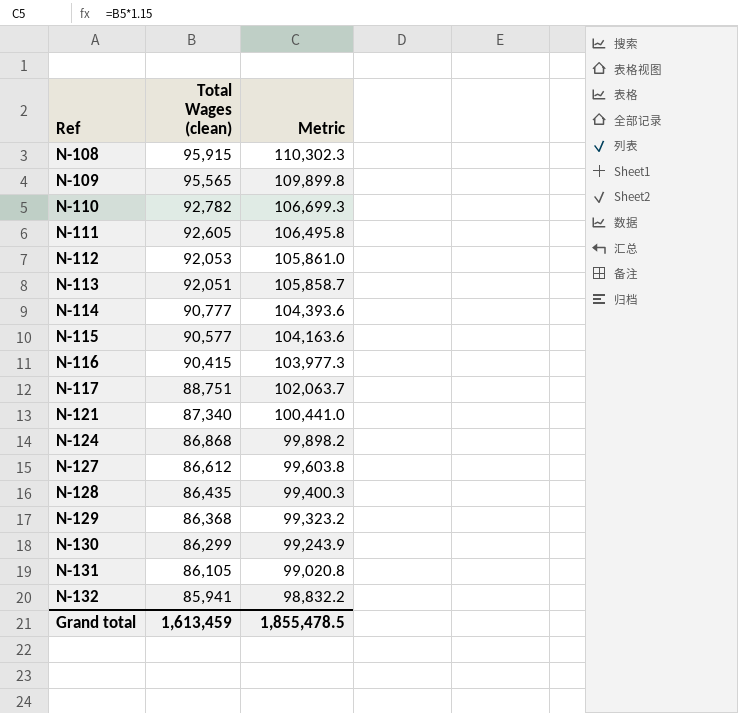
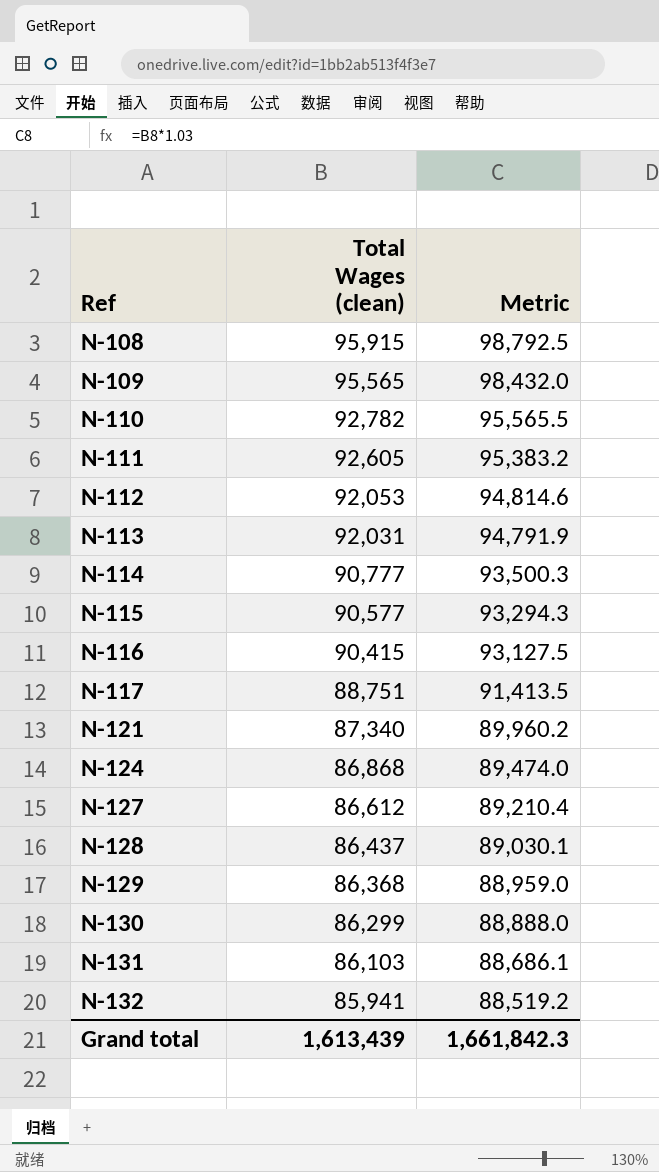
column Metric | formula: [Total Wages (clean)] * 1.15 -> [Total Wages (clean)] * 1.03
N-113 | Total Wages (clean): 92,051 -> 92,031
N-128 | Total Wages (clean): 86,435 -> 86,437
N-131 | Total Wages (clean): 86,105 -> 86,103
Grand total | Total Wages (clean): 1,613,459 -> 1,613,439
Grand total | Metric: 1,855,478.5 -> 1,661,842.3

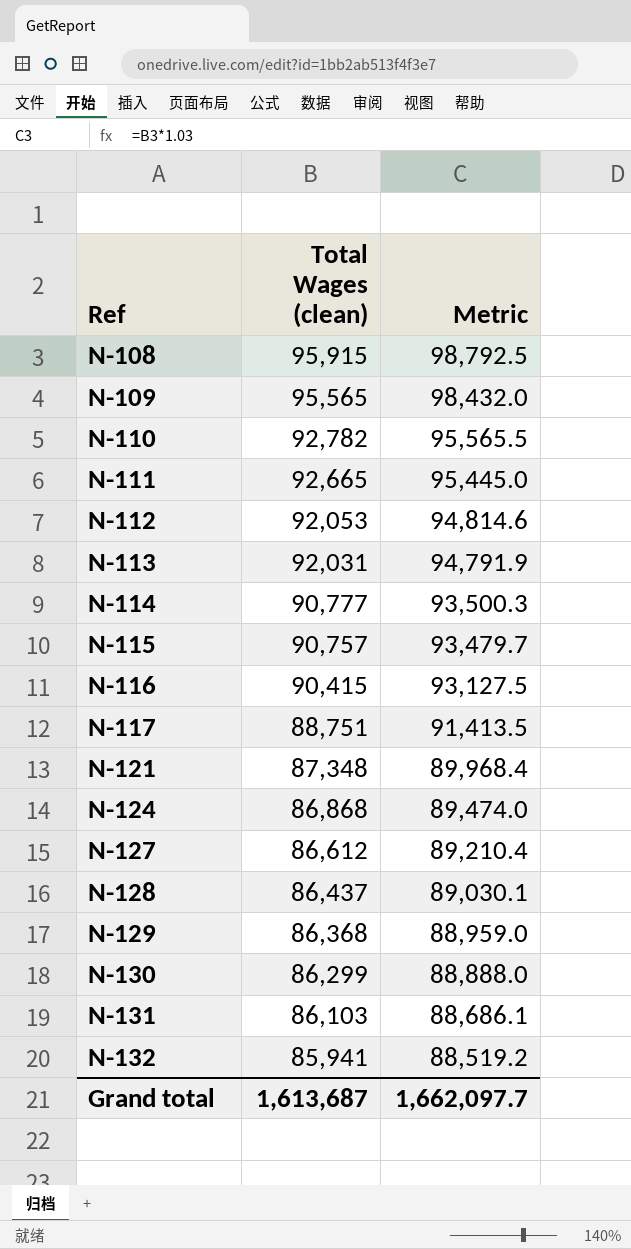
N-111 | Total Wages (clean): 92,605 -> 92,665
N-111 | Metric: 95,383.2 -> 95,445.0
N-115 | Total Wages (clean): 90,577 -> 90,757
N-115 | Metric: 93,294.3 -> 93,479.7
N-121 | Total Wages (clean): 87,340 -> 87,348
N-121 | Metric: 89,960.2 -> 89,968.4
Grand total | Total Wages (clean): 1,613,439 -> 1,613,687
Grand total | Metric: 1,661,842.3 -> 1,662,097.7

